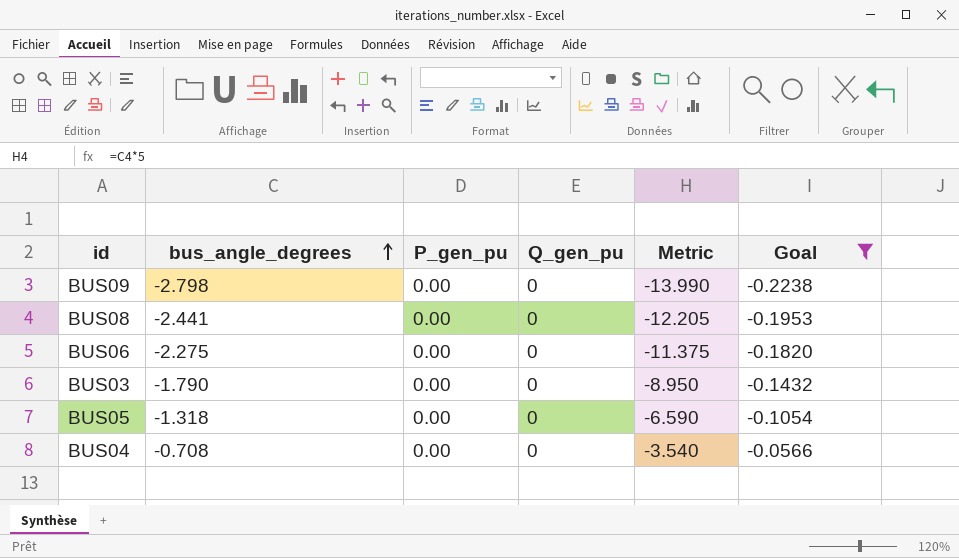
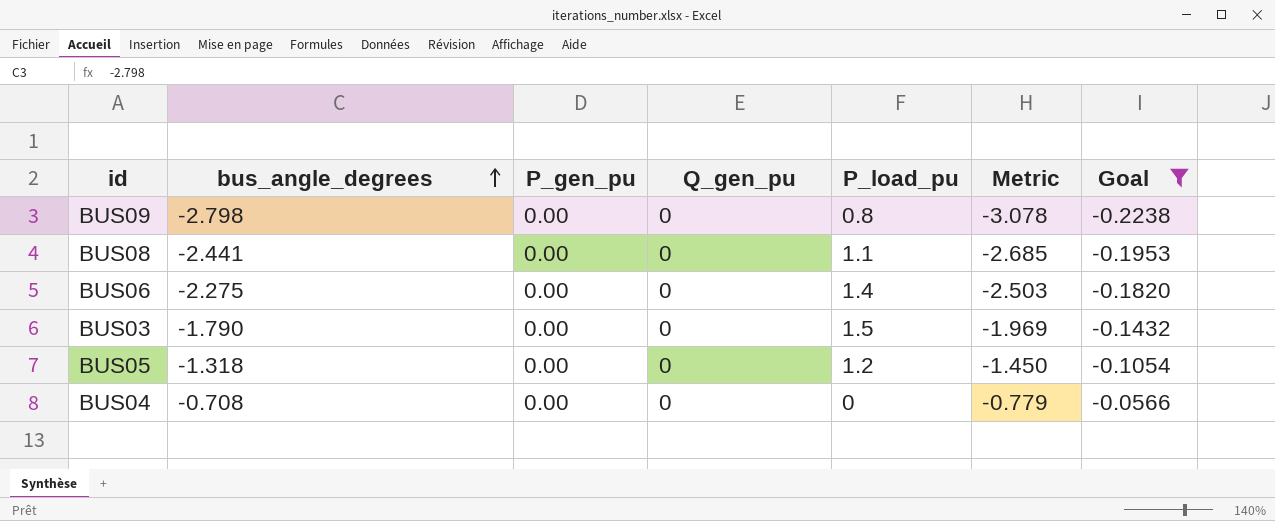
column P_load_pu | position: none -> 5
column Metric | formula: [bus_angle_degrees] * 5 -> [bus_angle_degrees] * 1.1

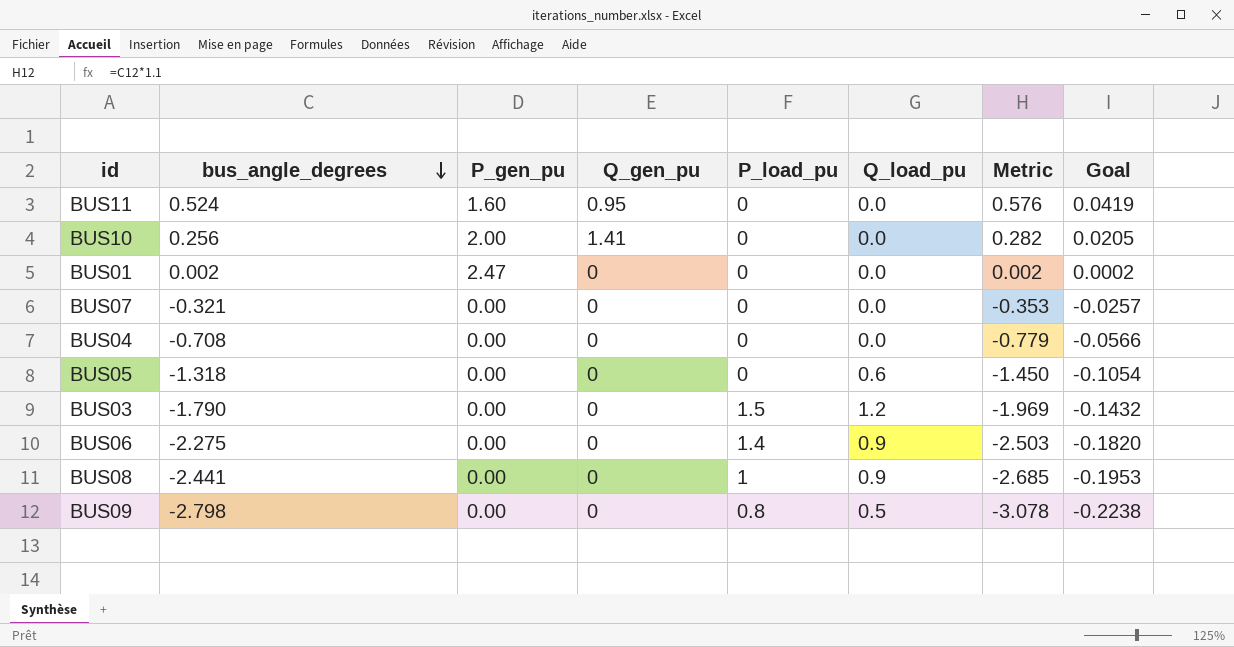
filter: Goal <= -0.0566 -> none
row order: bus_angle_degrees ascending -> bus_angle_degrees descending
column Q_load_pu | position: none -> 6
BUS05 | P_load_pu: 1.2 -> 0
BUS08 | P_load_pu: 1.1 -> 1

